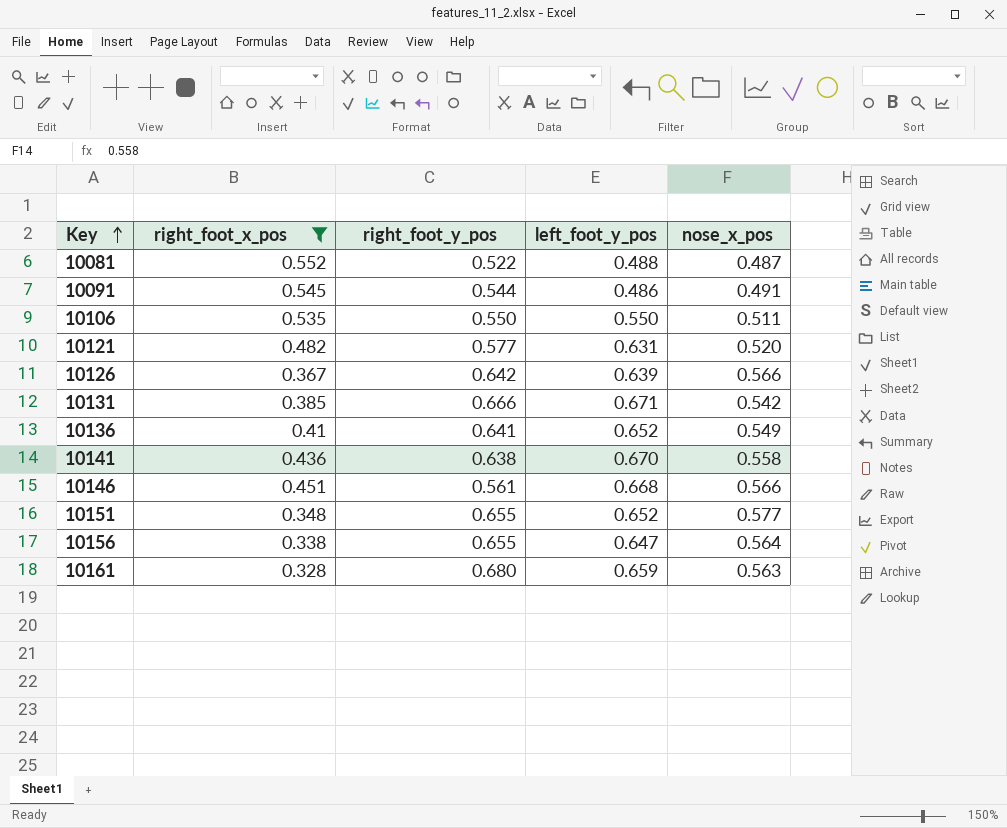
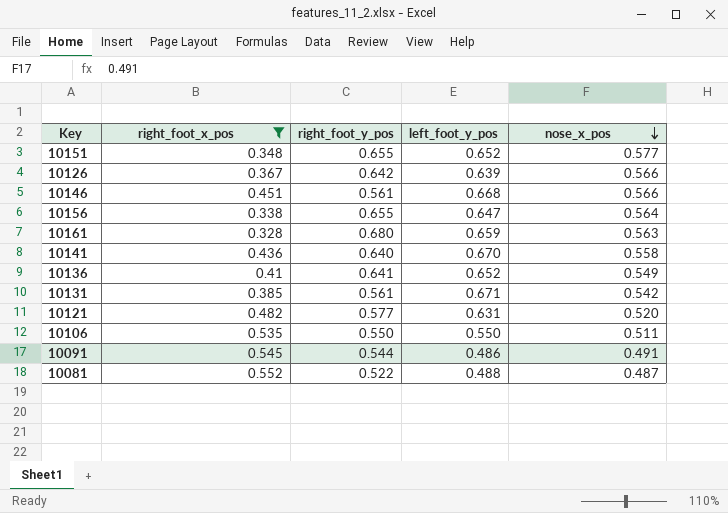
row order: Key ascending -> nose_x_pos descending
10141 | right_foot_y_pos: 0.638 -> 0.640
10131 | right_foot_y_pos: 0.666 -> 0.561

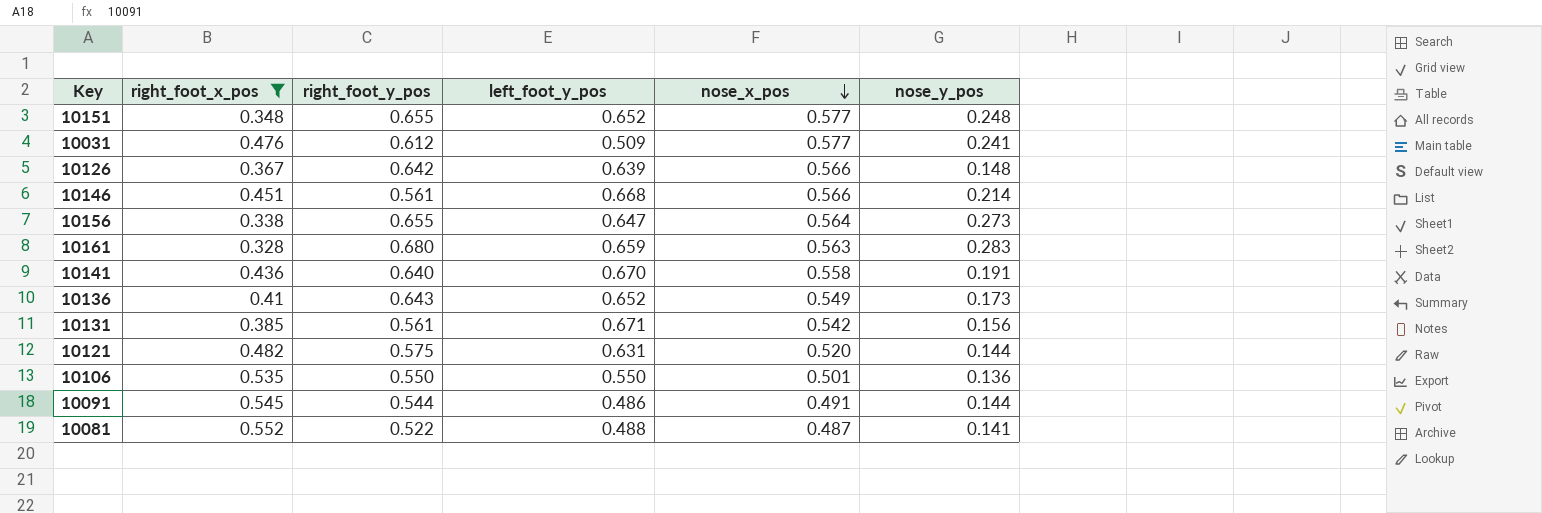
column nose_y_pos | position: none -> 6
row 10031: none -> 0.476 | 0.612 | 0.509 | 0.577 | 0.241
10136 | right_foot_y_pos: 0.641 -> 0.643
10121 | right_foot_y_pos: 0.577 -> 0.575
10106 | nose_x_pos: 0.511 -> 0.501

